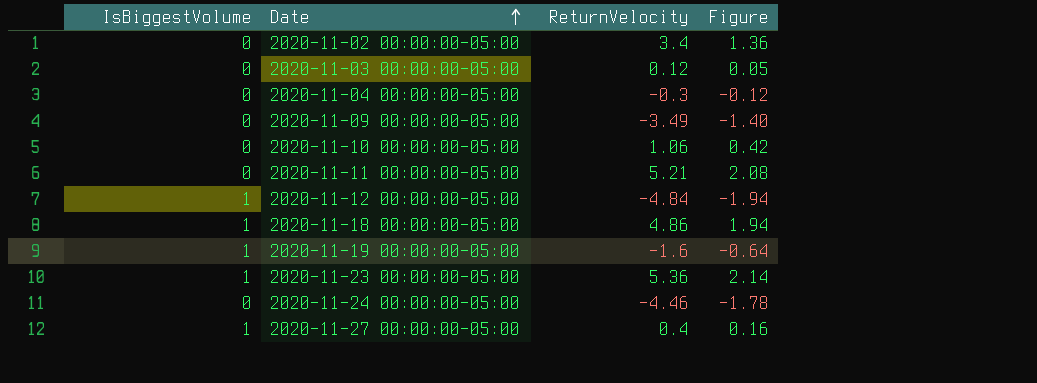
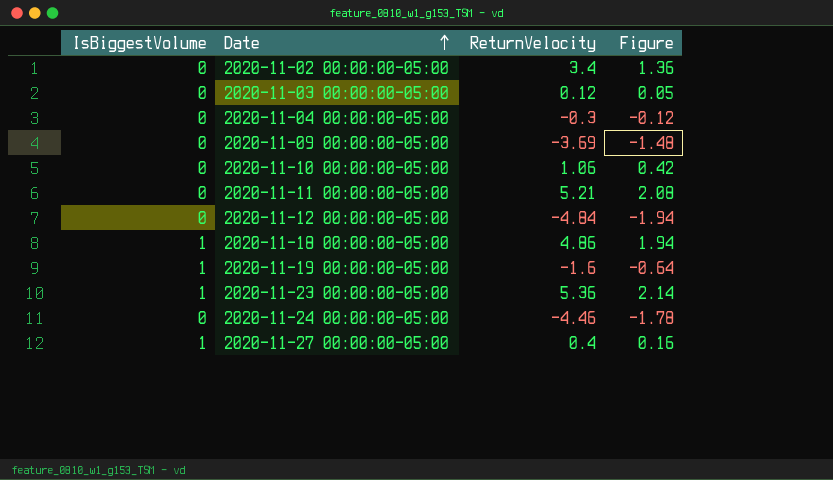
2020-11-09 00:00:00-05:00 | ReturnVelocity: -3.49 -> -3.69
2020-11-09 00:00:00-05:00 | Figure: -1.40 -> -1.48
2020-11-12 00:00:00-05:00 | IsBiggestVolume: 1 -> 0

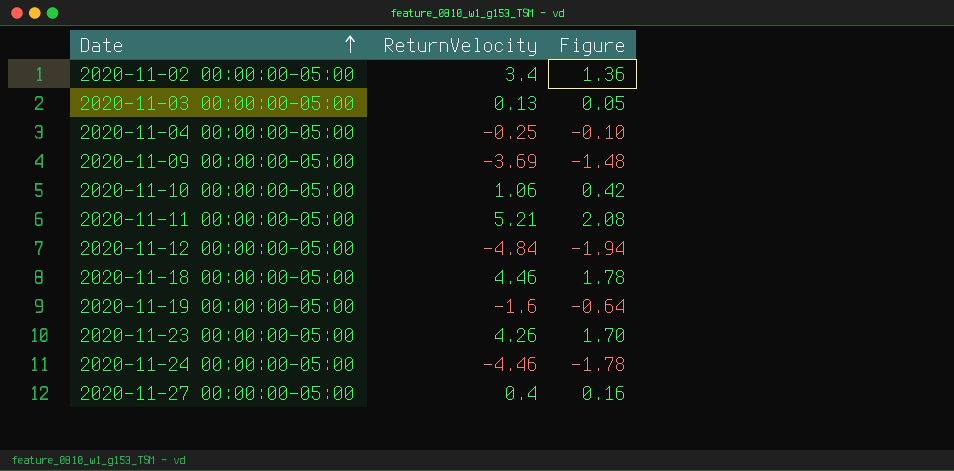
column IsBiggestVolume | position: 1 -> none
2020-11-03 00:00:00-05:00 | ReturnVelocity: 0.12 -> 0.13
2020-11-04 00:00:00-05:00 | ReturnVelocity: -0.3 -> -0.25
2020-11-04 00:00:00-05:00 | Figure: -0.12 -> -0.10
2020-11-18 00:00:00-05:00 | ReturnVelocity: 4.86 -> 4.46
2020-11-18 00:00:00-05:00 | Figure: 1.94 -> 1.78
2020-11-23 00:00:00-05:00 | ReturnVelocity: 5.36 -> 4.26
2020-11-23 00:00:00-05:00 | Figure: 2.14 -> 1.70

